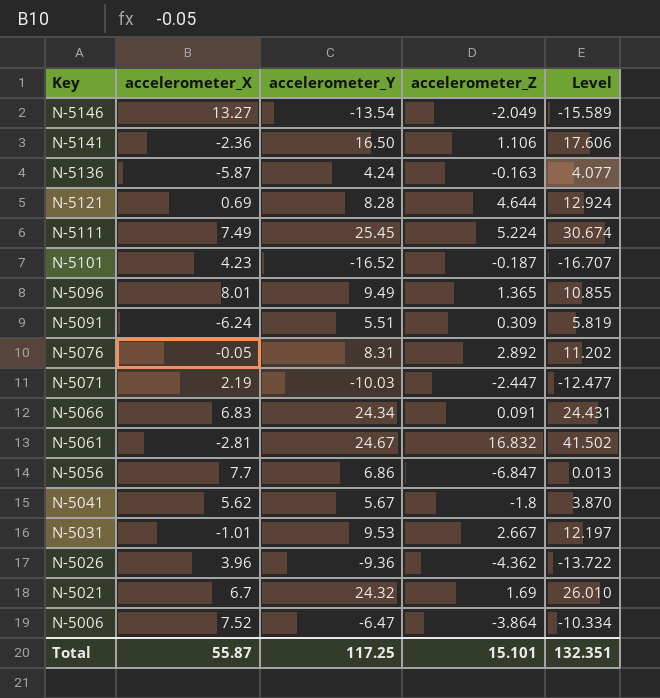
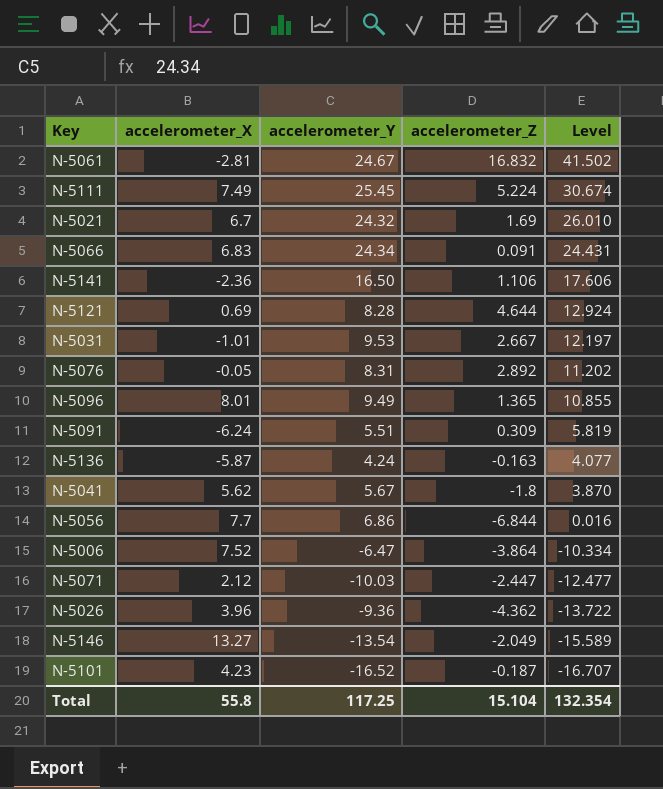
row order: Key descending -> Level descending
N-5056 | accelerometer_Z: -6.847 -> -6.844
N-5056 | Level: 0.013 -> 0.016
N-5071 | accelerometer_X: 2.19 -> 2.12
Total | accelerometer_X: 55.87 -> 55.8
Total | accelerometer_Z: 15.101 -> 15.104
Total | Level: 132.351 -> 132.354

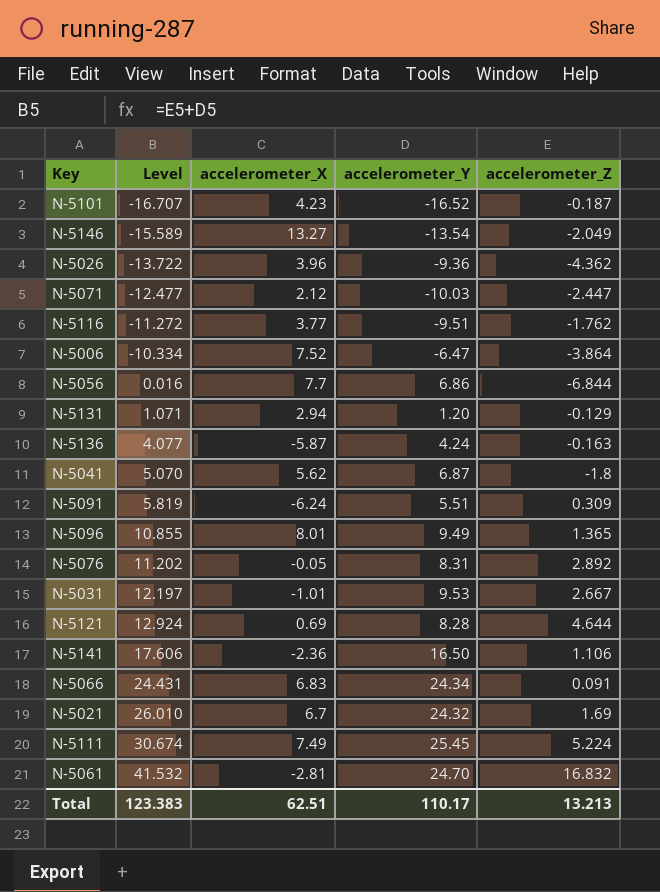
row order: Level descending -> Level ascending
column Level | position: 5 -> 2
row N-5116: none -> -11.272 | 3.77 | -9.51 | -1.762
row N-5131: none -> 1.071 | 2.94 | 1.20 | -0.129
N-5041 | Level: 3.870 -> 5.070
N-5041 | accelerometer_Y: 5.67 -> 6.87
N-5061 | Level: 41.502 -> 41.532
N-5061 | accelerometer_Y: 24.67 -> 24.70
Total | Level: 132.354 -> 123.383
Total | accelerometer_X: 55.8 -> 62.51
Total | accelerometer_Y: 117.25 -> 110.17
Total | accelerometer_Z: 15.104 -> 13.213

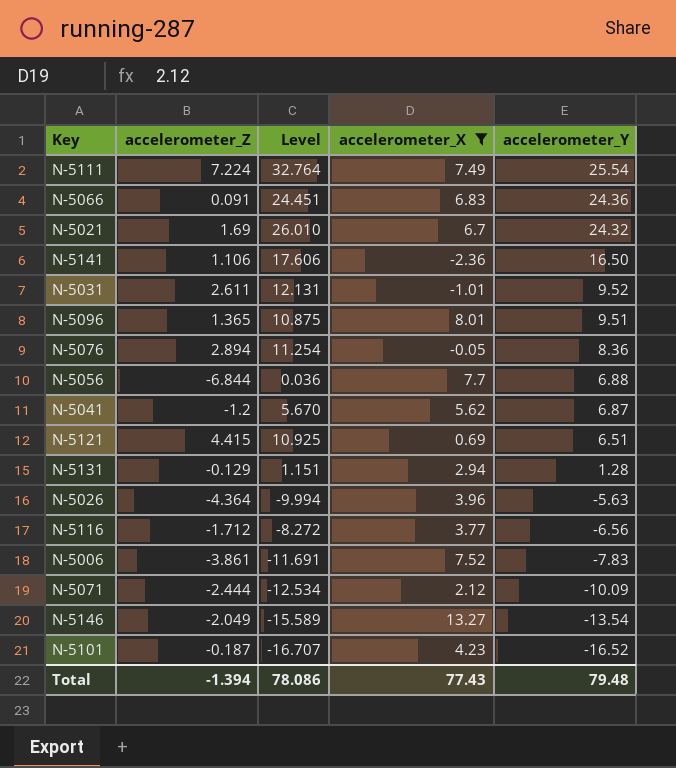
filter: none -> accelerometer_X >= -2.36
row order: Level ascending -> accelerometer_Y descending
column accelerometer_Z | position: 5 -> 2
N-5111 | accelerometer_Z: 5.224 -> 7.224
N-5111 | Level: 30.674 -> 32.764
N-5111 | accelerometer_Y: 25.45 -> 25.54
N-5066 | Level: 24.431 -> 24.451
N-5066 | accelerometer_Y: 24.34 -> 24.36
N-5031 | accelerometer_Z: 2.667 -> 2.611
N-5031 | Level: 12.197 -> 12.131
N-5031 | accelerometer_Y: 9.53 -> 9.52
N-5096 | Level: 10.855 -> 10.875
N-5096 | accelerometer_Y: 9.49 -> 9.51
N-5076 | accelerometer_Z: 2.892 -> 2.894
N-5076 | Level: 11.202 -> 11.254
N-5076 | accelerometer_Y: 8.31 -> 8.36
N-5056 | Level: 0.016 -> 0.036
N-5056 | accelerometer_Y: 6.86 -> 6.88
N-5041 | accelerometer_Z: -1.8 -> -1.2
N-5041 | Level: 5.070 -> 5.670
N-5121 | accelerometer_Z: 4.644 -> 4.415
N-5121 | Level: 12.924 -> 10.925
N-5121 | accelerometer_Y: 8.28 -> 6.51
N-5131 | Level: 1.071 -> 1.151
N-5131 | accelerometer_Y: 1.20 -> 1.28
N-5026 | accelerometer_Z: -4.362 -> -4.364
N-5026 | Level: -13.722 -> -9.994
N-5026 | accelerometer_Y: -9.36 -> -5.63
N-5116 | accelerometer_Z: -1.762 -> -1.712
N-5116 | Level: -11.272 -> -8.272
N-5116 | accelerometer_Y: -9.51 -> -6.56
N-5006 | accelerometer_Z: -3.864 -> -3.861
N-5006 | Level: -10.334 -> -11.691
N-5006 | accelerometer_Y: -6.47 -> -7.83
N-5071 | accelerometer_Z: -2.447 -> -2.444
N-5071 | Level: -12.477 -> -12.534
N-5071 | accelerometer_Y: -10.03 -> -10.09
Total | accelerometer_Z: 13.213 -> -1.394
Total | Level: 123.383 -> 78.086
Total | accelerometer_X: 62.51 -> 77.43
Total | accelerometer_Y: 110.17 -> 79.48

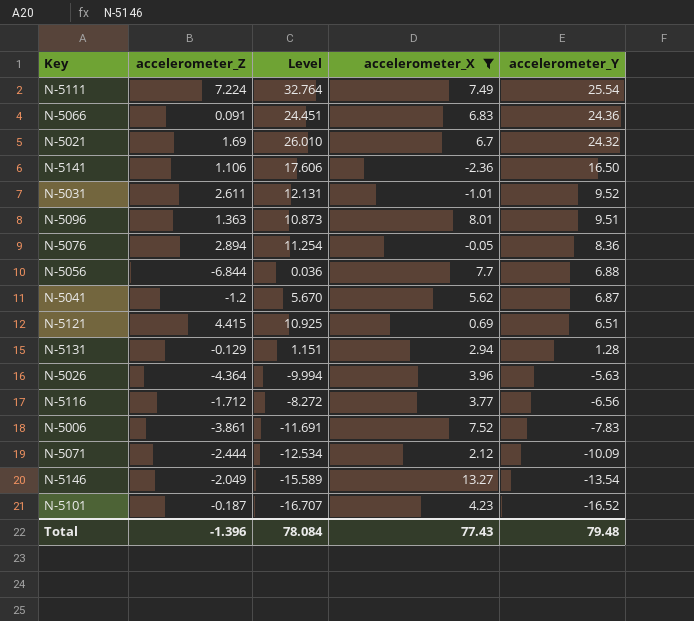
N-5096 | accelerometer_Z: 1.365 -> 1.363
N-5096 | Level: 10.875 -> 10.873
Total | accelerometer_Z: -1.394 -> -1.396
Total | Level: 78.086 -> 78.084

